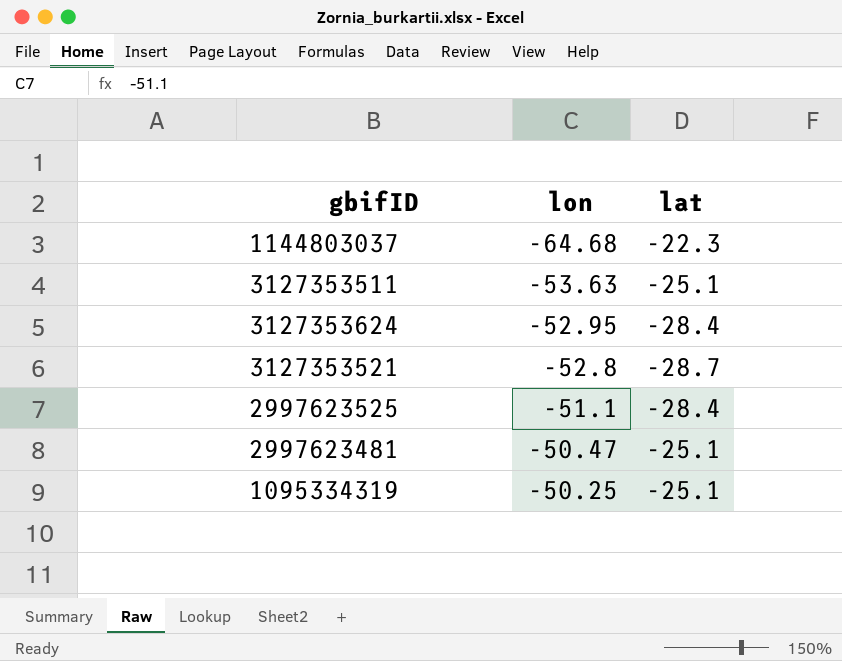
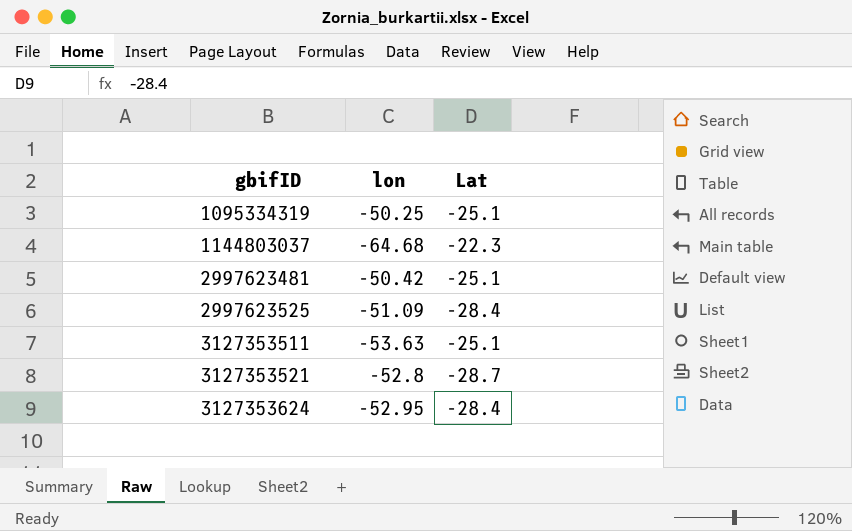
row order: lon ascending -> gbifID ascending
column name: lat -> Lat
2997623481 | lon: -50.47 -> -50.42
2997623525 | lon: -51.1 -> -51.09

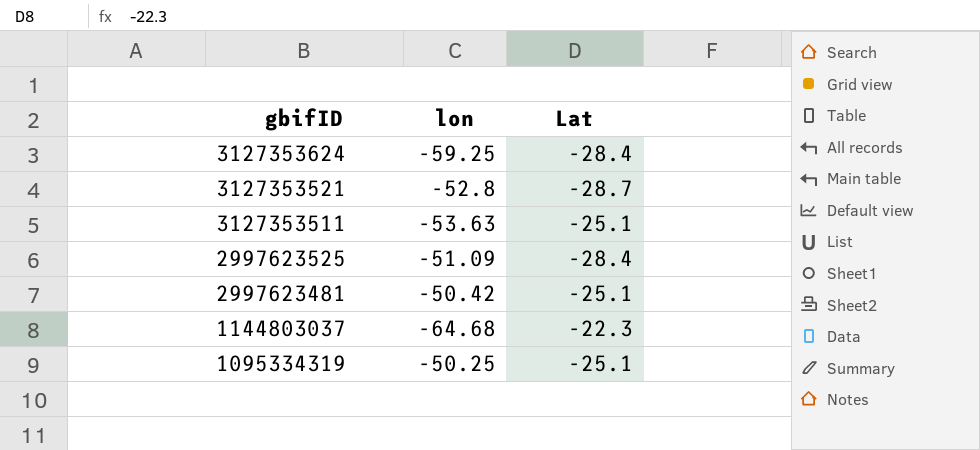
row order: gbifID ascending -> gbifID descending
3127353624 | lon: -52.95 -> -59.25

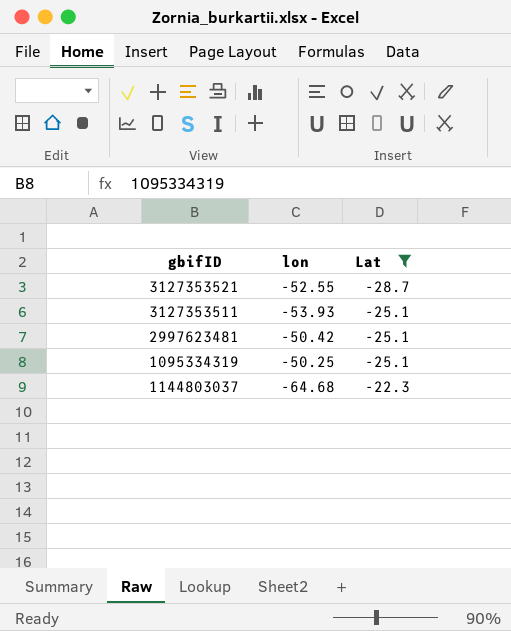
filter: none -> Lat != -28.4
row order: gbifID descending -> Lat ascending
3127353521 | lon: -52.8 -> -52.55
3127353511 | lon: -53.63 -> -53.93

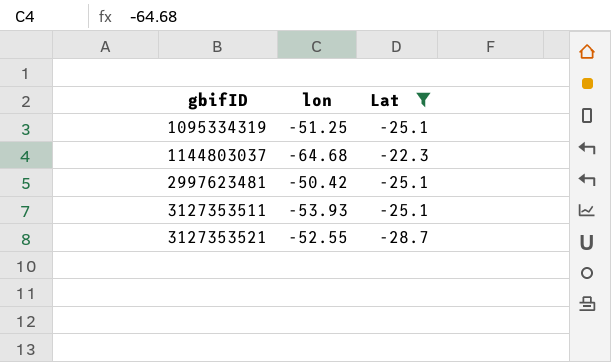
row order: Lat ascending -> gbifID ascending
1095334319 | lon: -50.25 -> -51.25

